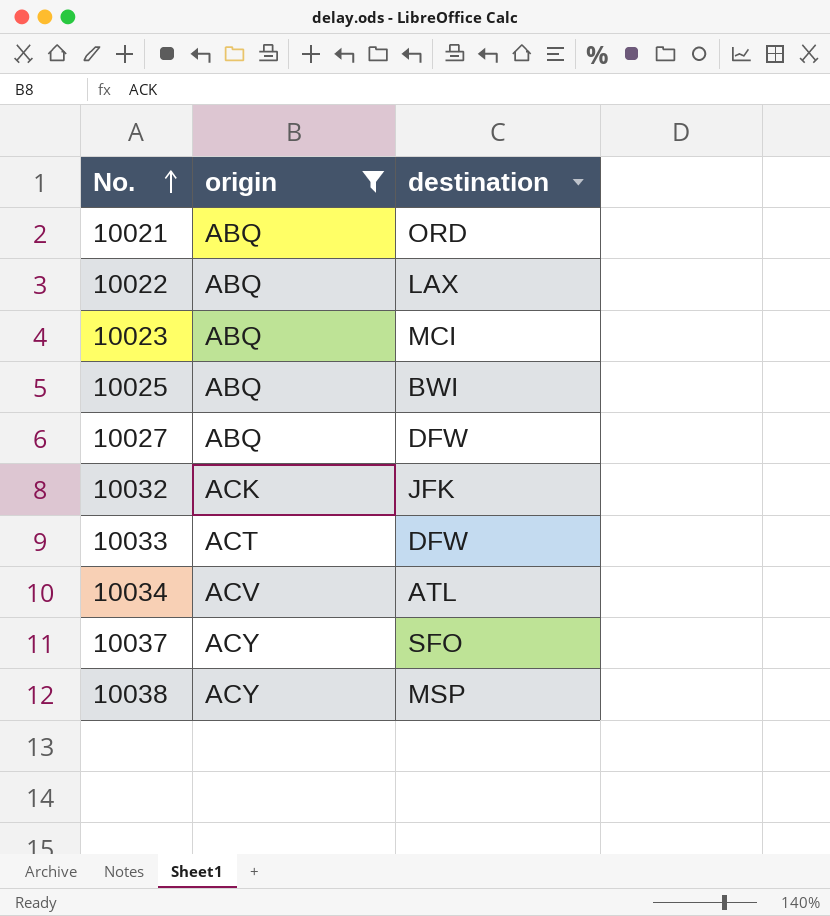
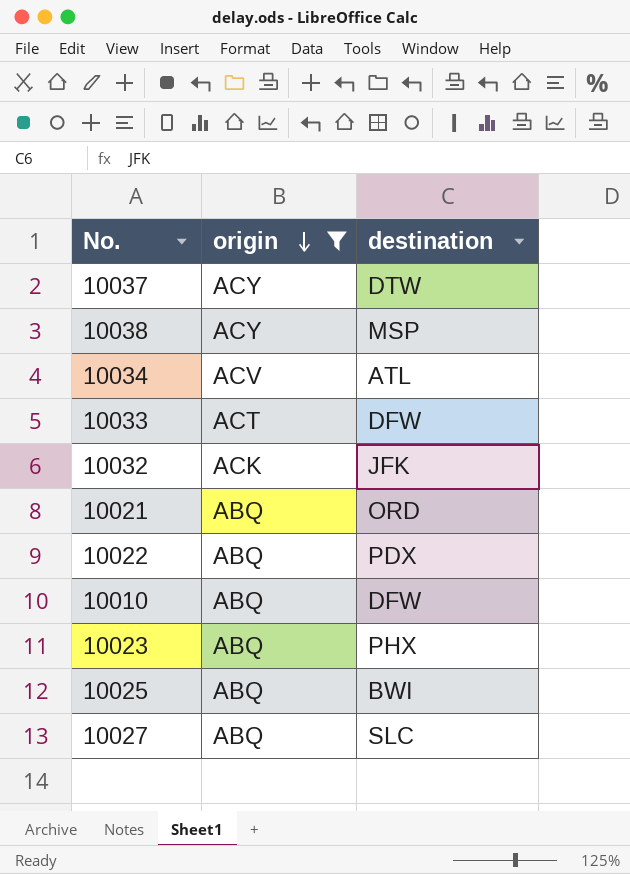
row order: No. ascending -> origin descending
10037 | destination: SFO -> DTW
10022 | destination: LAX -> PDX
row 10010: none -> ABQ | DFW
10023 | destination: MCI -> PHX
10027 | destination: DFW -> SLC

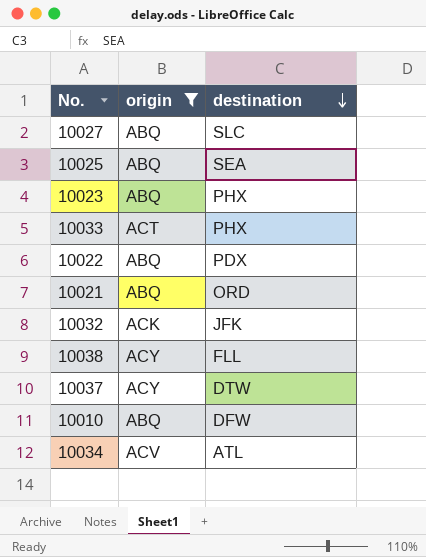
row order: origin descending -> destination descending
10025 | destination: BWI -> SEA
10033 | destination: DFW -> PHX
10038 | destination: MSP -> FLL

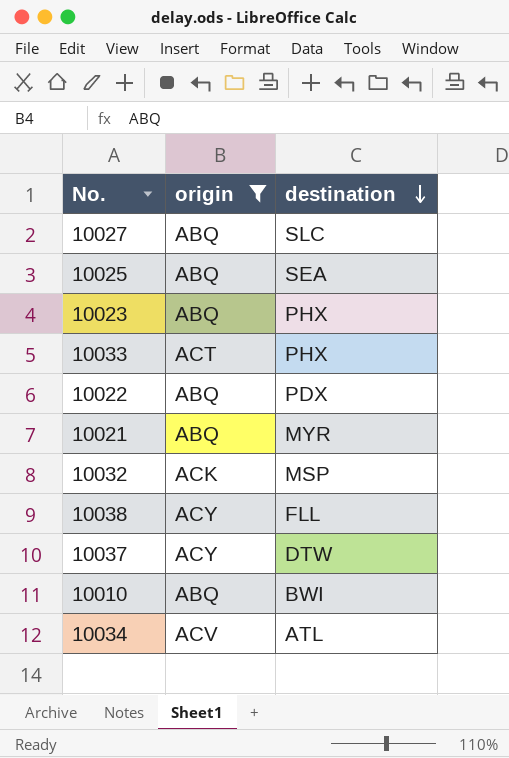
10021 | destination: ORD -> MYR
10032 | destination: JFK -> MSP
10010 | destination: DFW -> BWI

